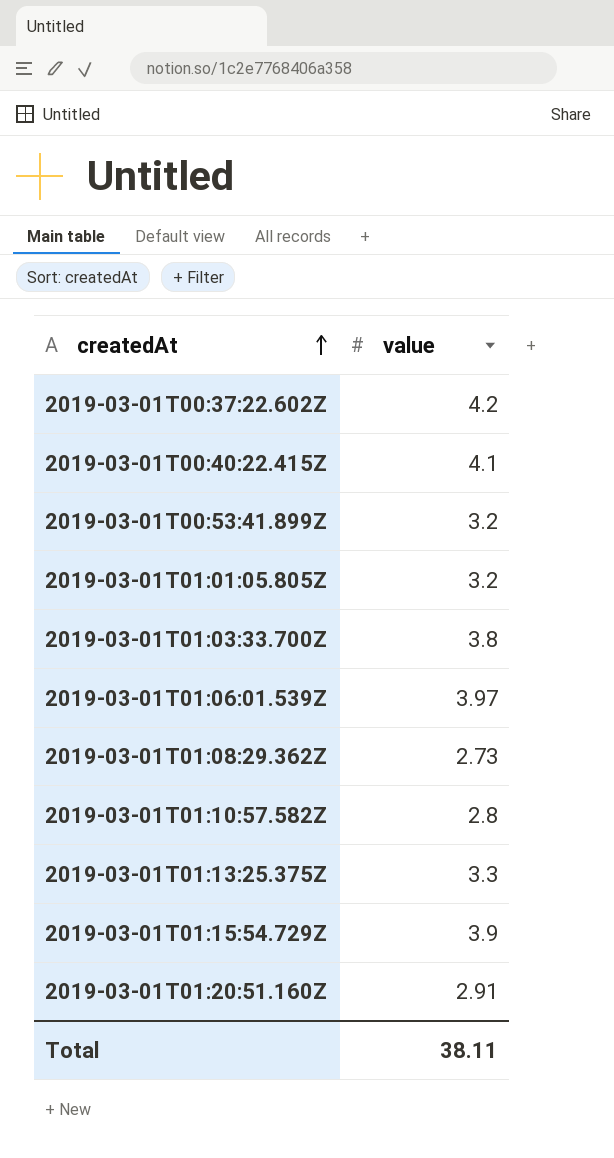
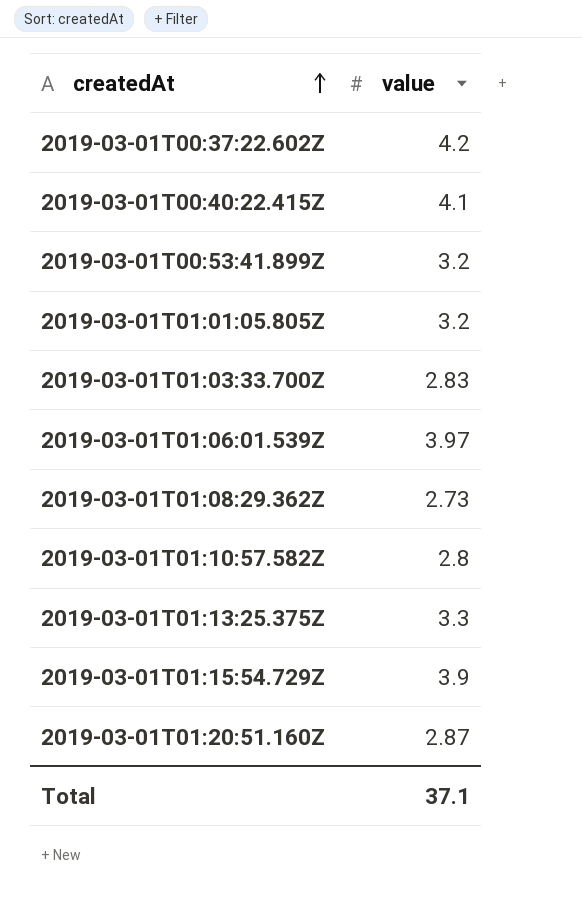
2019-03-01T01:03:33.700Z | value: 3.8 -> 2.83
2019-03-01T01:20:51.160Z | value: 2.91 -> 2.87
Total | value: 38.11 -> 37.1

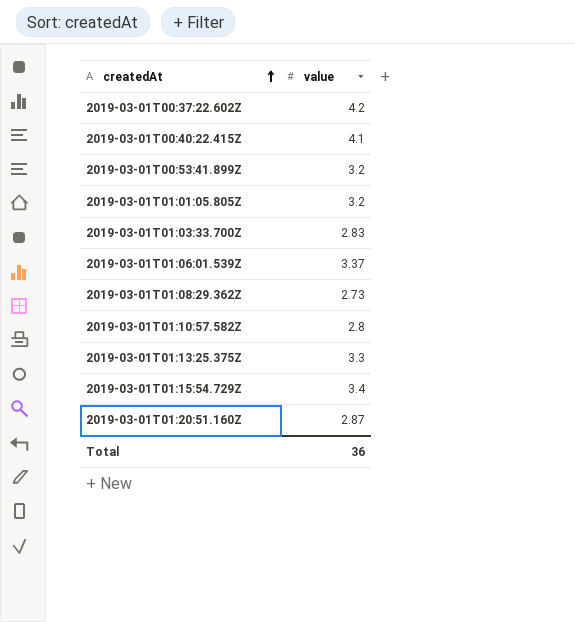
2019-03-01T01:06:01.539Z | value: 3.97 -> 3.37
2019-03-01T01:15:54.729Z | value: 3.9 -> 3.4
Total | value: 37.1 -> 36

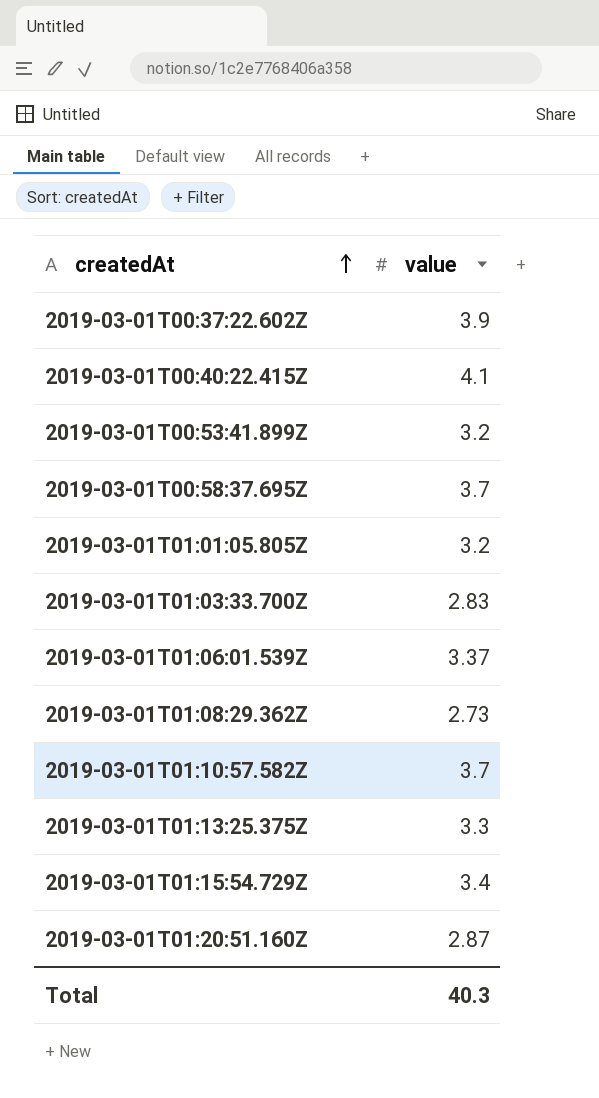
2019-03-01T00:37:22.602Z | value: 4.2 -> 3.9
row 2019-03-01T00:58:37.695Z: none -> 3.7
2019-03-01T01:10:57.582Z | value: 2.8 -> 3.7
Total | value: 36 -> 40.3

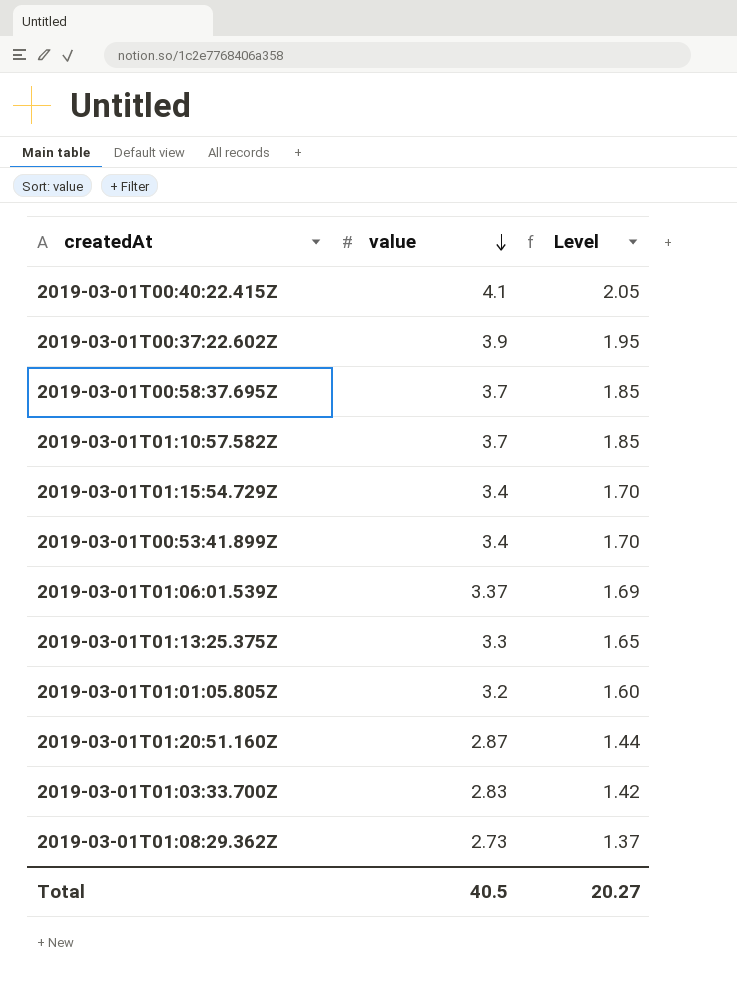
row order: createdAt ascending -> value descending
column Level | formula: none -> [value] * 0.5
2019-03-01T00:53:41.899Z | value: 3.2 -> 3.4
Total | value: 40.3 -> 40.5

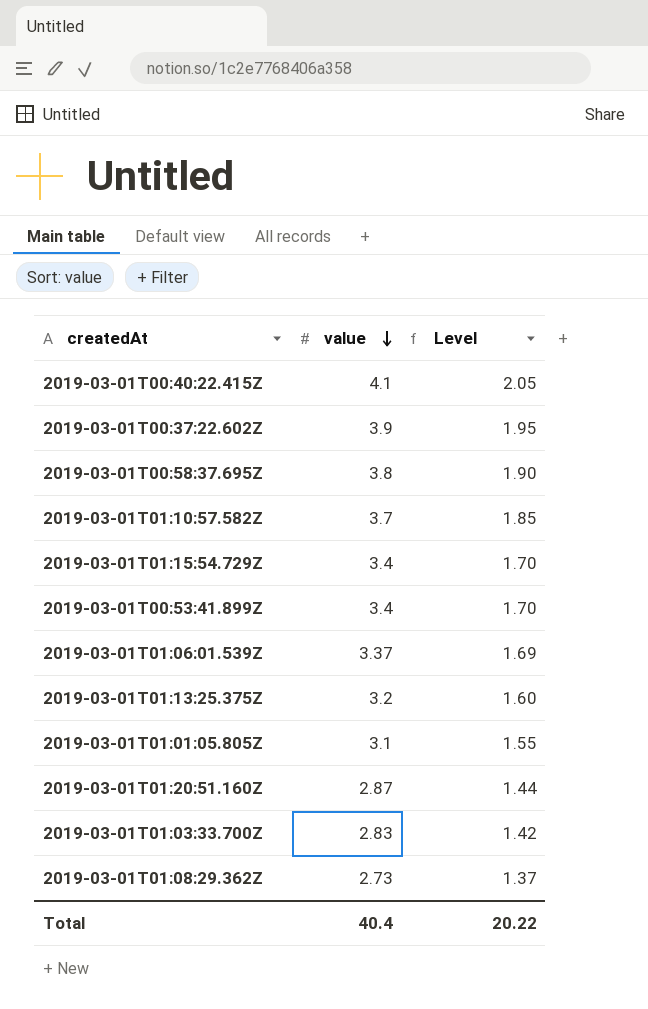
2019-03-01T00:58:37.695Z | value: 3.7 -> 3.8
2019-03-01T00:58:37.695Z | Level: 1.85 -> 1.90
2019-03-01T01:13:25.375Z | value: 3.3 -> 3.2
2019-03-01T01:13:25.375Z | Level: 1.65 -> 1.60
2019-03-01T01:01:05.805Z | value: 3.2 -> 3.1
2019-03-01T01:01:05.805Z | Level: 1.60 -> 1.55
Total | value: 40.5 -> 40.4
Total | Level: 20.27 -> 20.22

